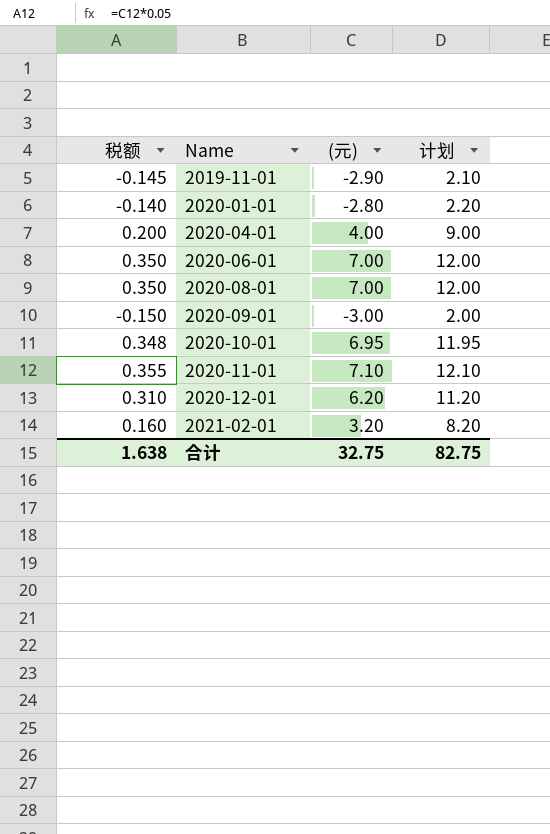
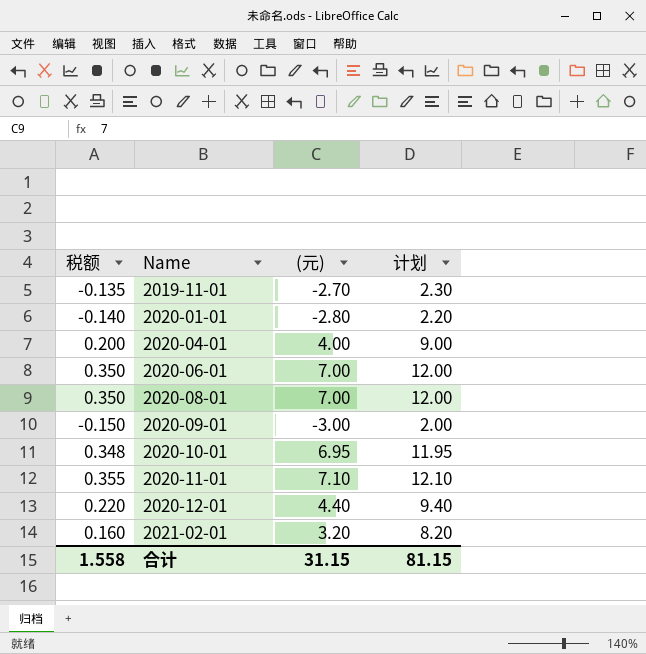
2019-11-01 | 税额: -0.145 -> -0.135
2019-11-01 | (元): -2.90 -> -2.70
2019-11-01 | 计划: 2.10 -> 2.30
2020-12-01 | 税额: 0.310 -> 0.220
2020-12-01 | (元): 6.20 -> 4.40
2020-12-01 | 计划: 11.20 -> 9.40
合计 | 税额: 1.638 -> 1.558
合计 | (元): 32.75 -> 31.15
合计 | 计划: 82.75 -> 81.15

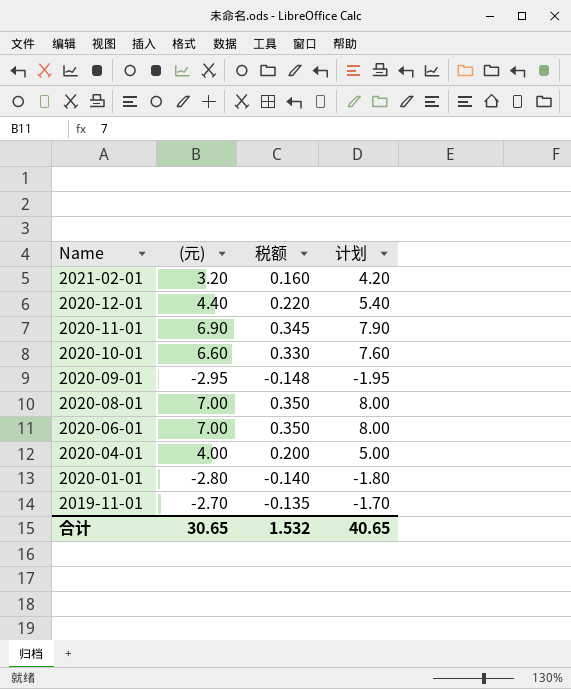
row order: Name ascending -> Name descending
column 税额 | position: 1 -> 3
column 计划 | formula: [(元)] + 5 -> [(元)] + 1
2020-11-01 | (元): 7.10 -> 6.90
2020-11-01 | 税额: 0.355 -> 0.345
2020-10-01 | (元): 6.95 -> 6.60
2020-10-01 | 税额: 0.348 -> 0.330
2020-09-01 | (元): -3.00 -> -2.95
2020-09-01 | 税额: -0.150 -> -0.148
合计 | (元): 31.15 -> 30.65
合计 | 税额: 1.558 -> 1.532
合计 | 计划: 81.15 -> 40.65

